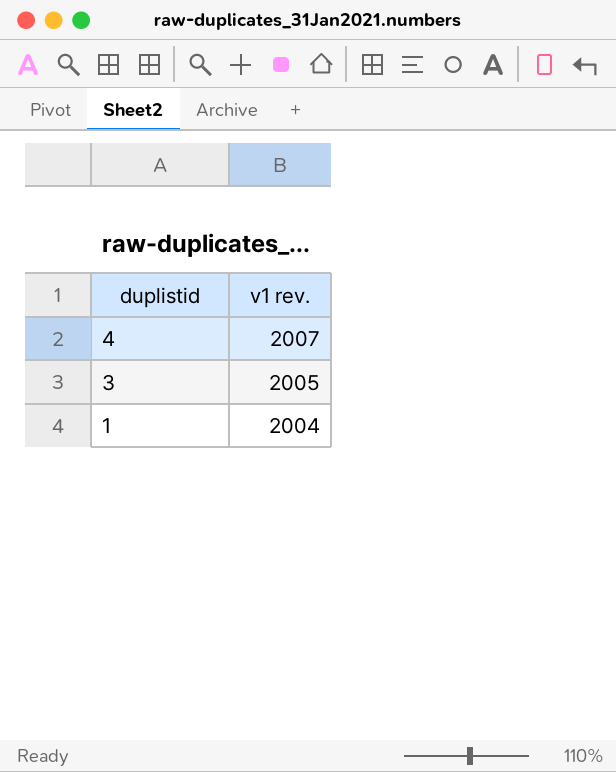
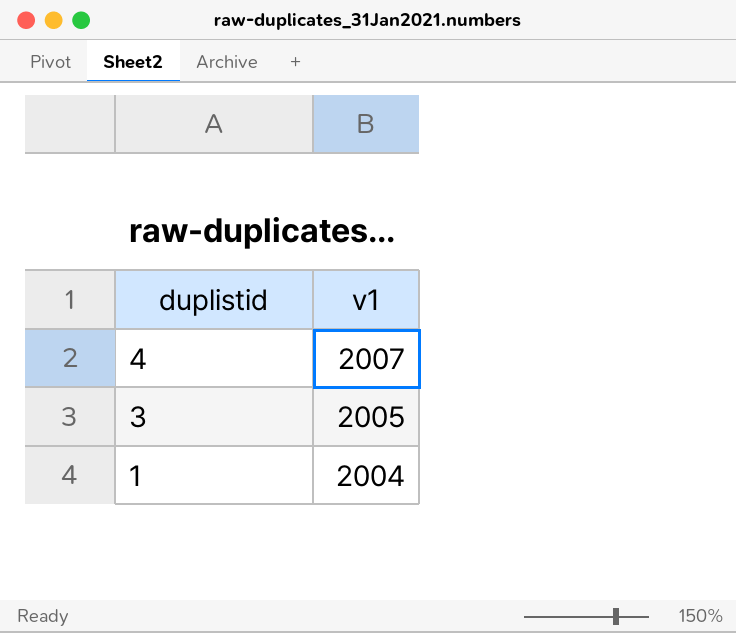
column name: v1 rev. -> v1

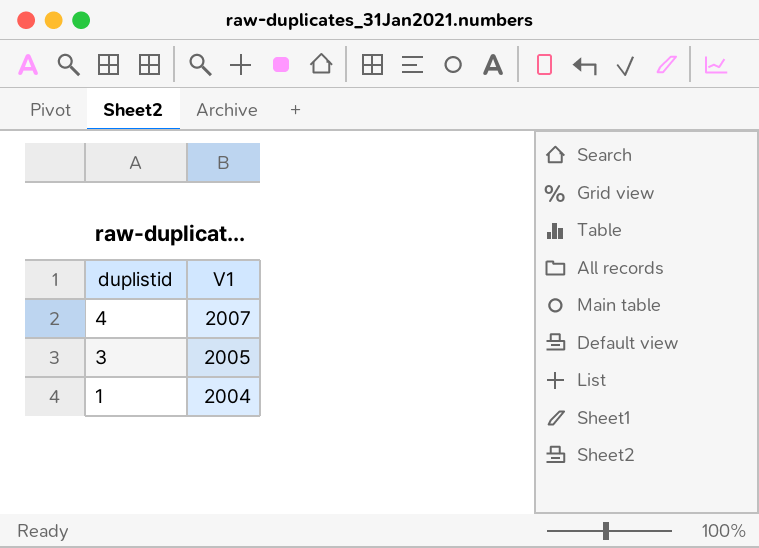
column name: v1 -> V1

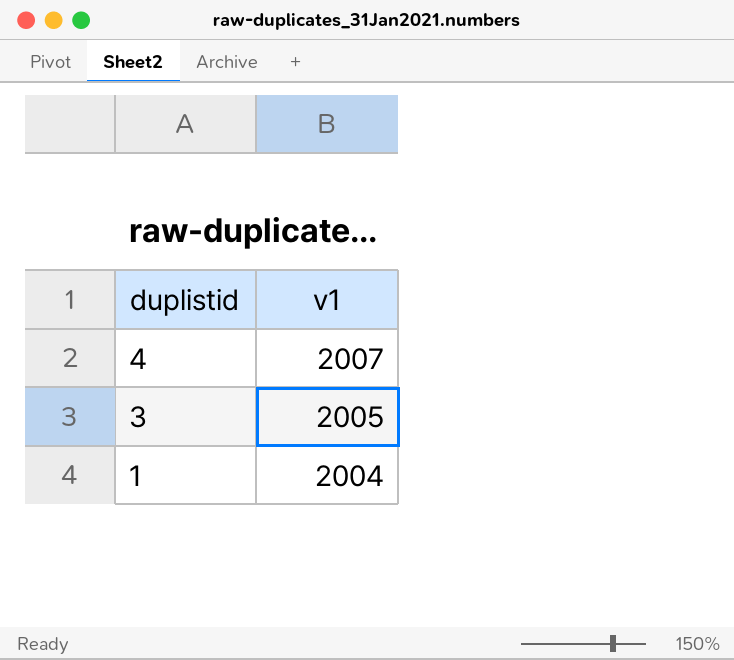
column name: V1 -> v1

